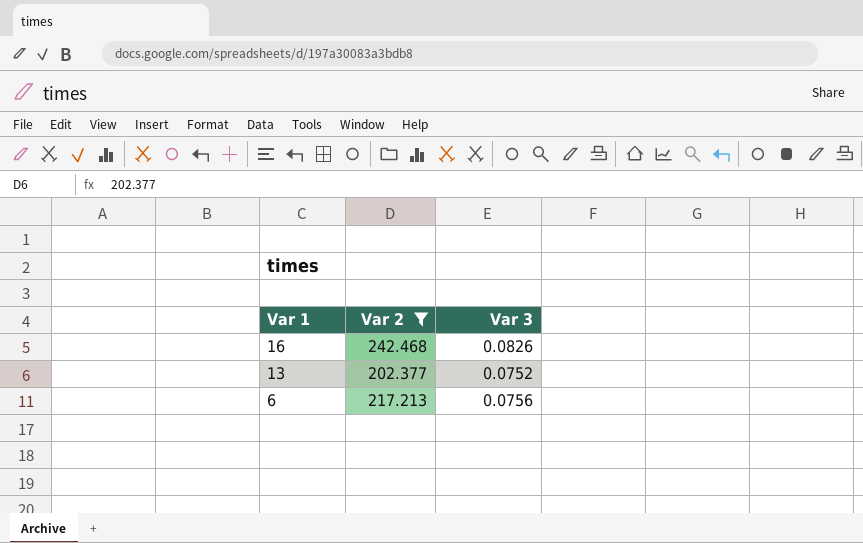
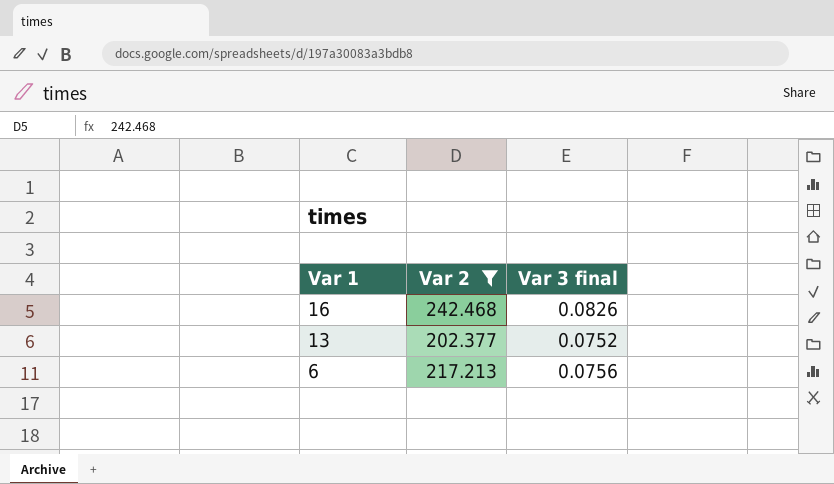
column name: Var 3 -> Var 3 final

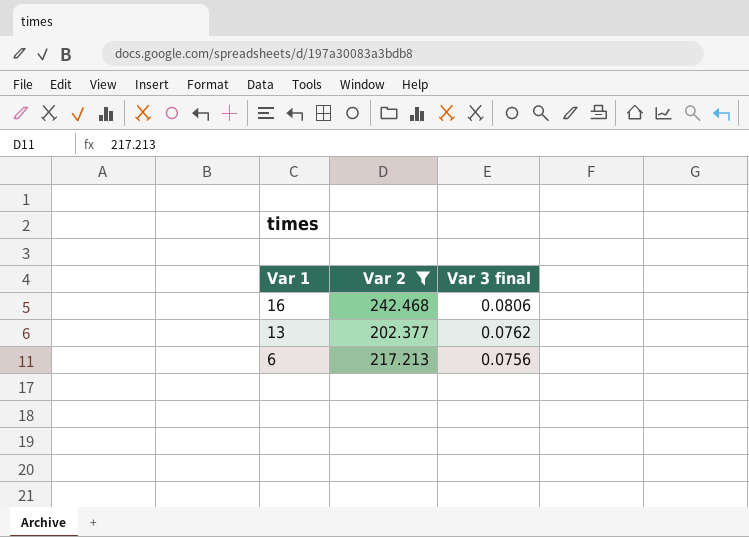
16 | Var 3 final: 0.0826 -> 0.0806
13 | Var 3 final: 0.0752 -> 0.0762

